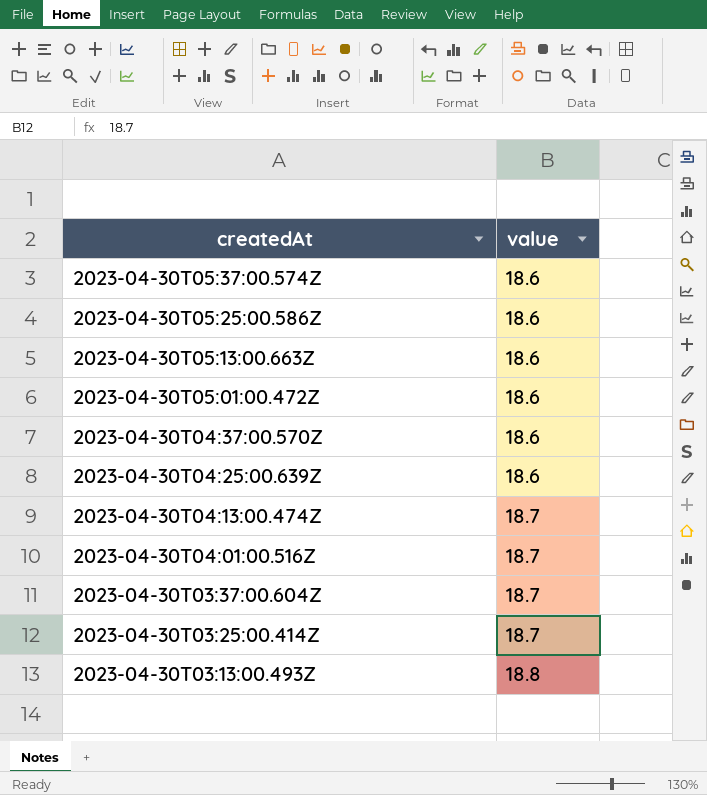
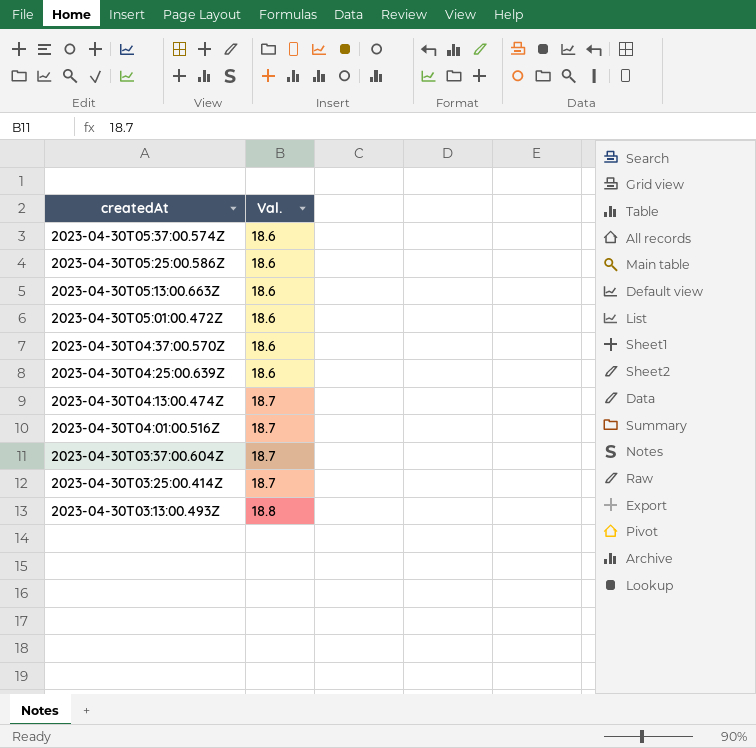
column name: value -> Val.

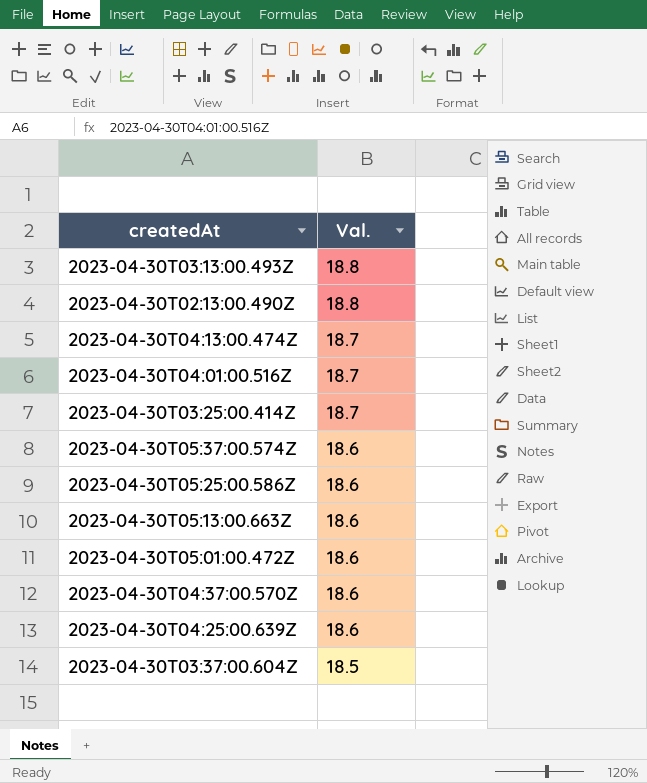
row order: createdAt descending -> Val. descending
row 2023-04-30T02:13:00.490Z: none -> 18.8
2023-04-30T03:37:00.604Z | Val.: 18.7 -> 18.5

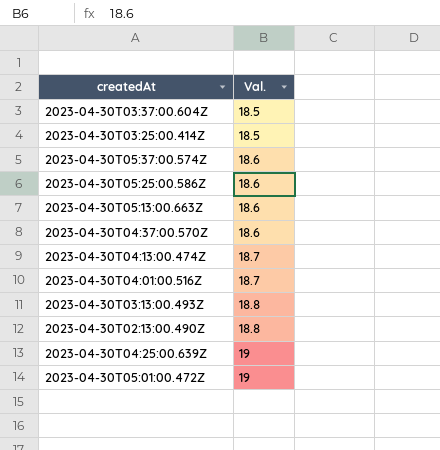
row order: Val. descending -> Val. ascending
2023-04-30T03:25:00.414Z | Val.: 18.7 -> 18.5
2023-04-30T04:25:00.639Z | Val.: 18.6 -> 19
2023-04-30T05:01:00.472Z | Val.: 18.6 -> 19

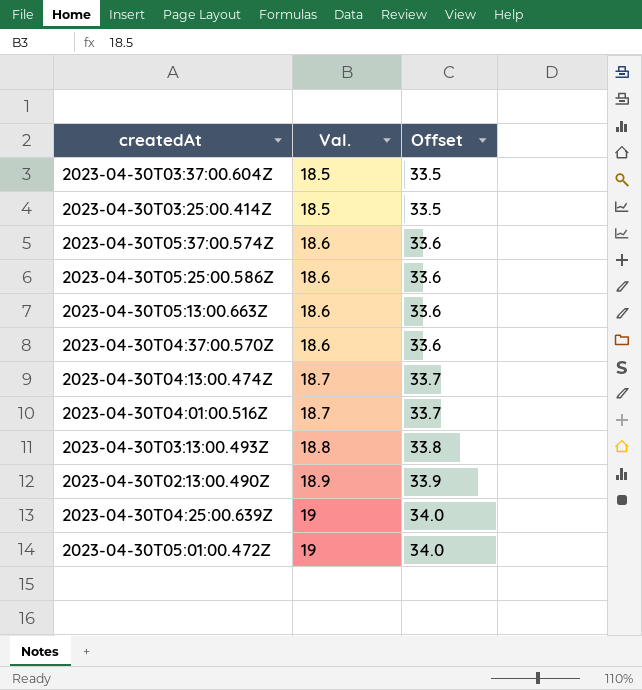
column Offset | formula: none -> [Val.] + 15
2023-04-30T02:13:00.490Z | Val.: 18.8 -> 18.9

